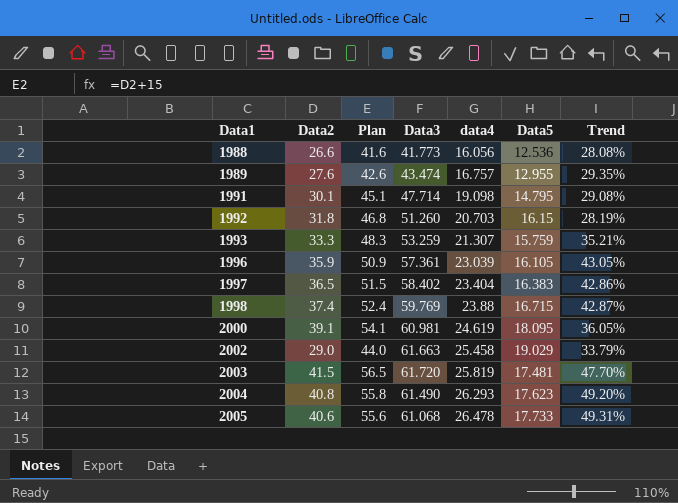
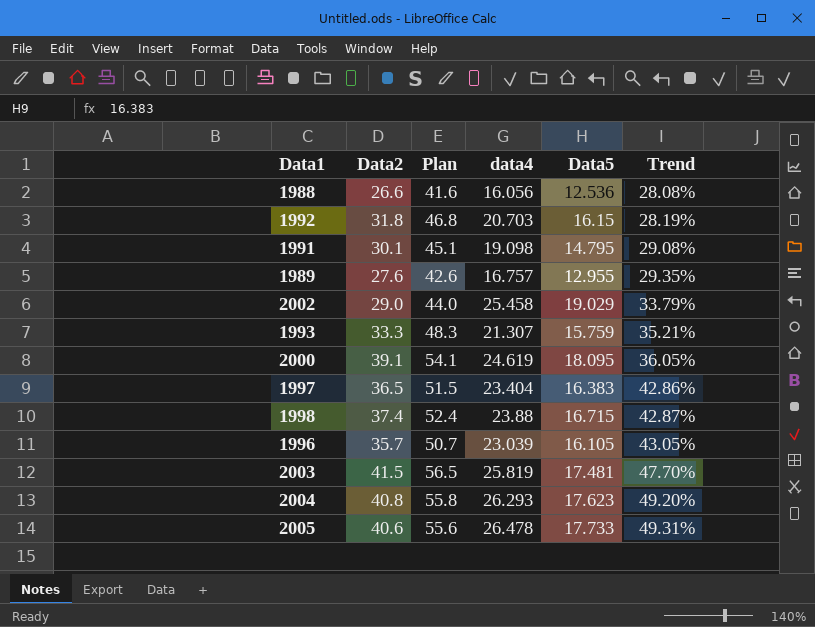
row order: Data1 ascending -> Trend ascending
column Data3 | position: 4 -> none
1996 | Data2: 35.9 -> 35.7
1996 | Plan: 50.9 -> 50.7

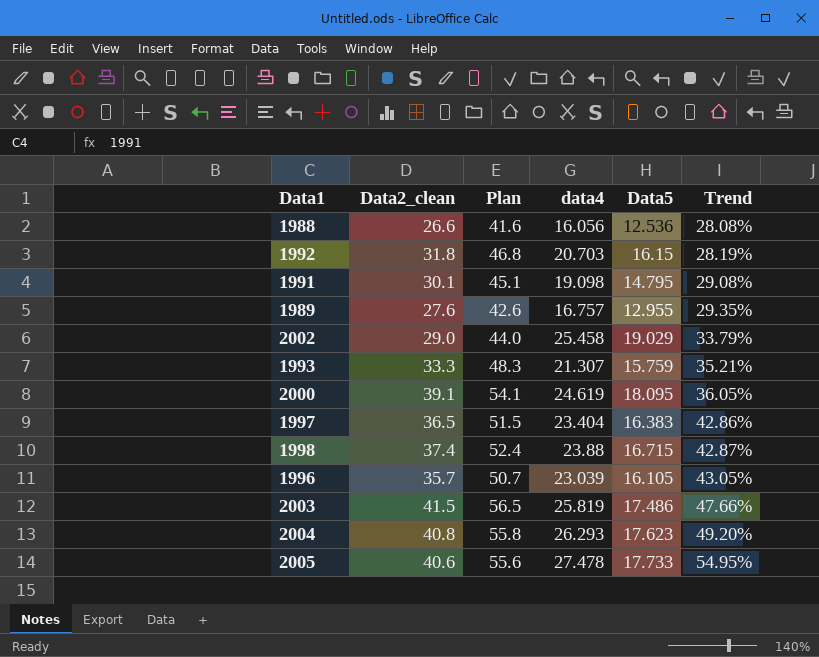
column name: Data2 -> Data2_clean
2003 | Data5: 17.481 -> 17.486
2003 | Trend: 47.70% -> 47.66%
2005 | data4: 26.478 -> 27.478
2005 | Trend: 49.31% -> 54.95%

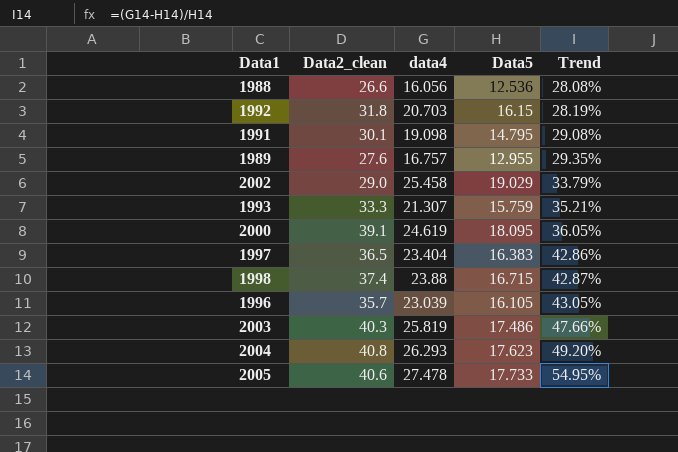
column Plan | formula: [Data2_clean] + 15 -> none
2003 | Data2_clean: 41.5 -> 40.3

